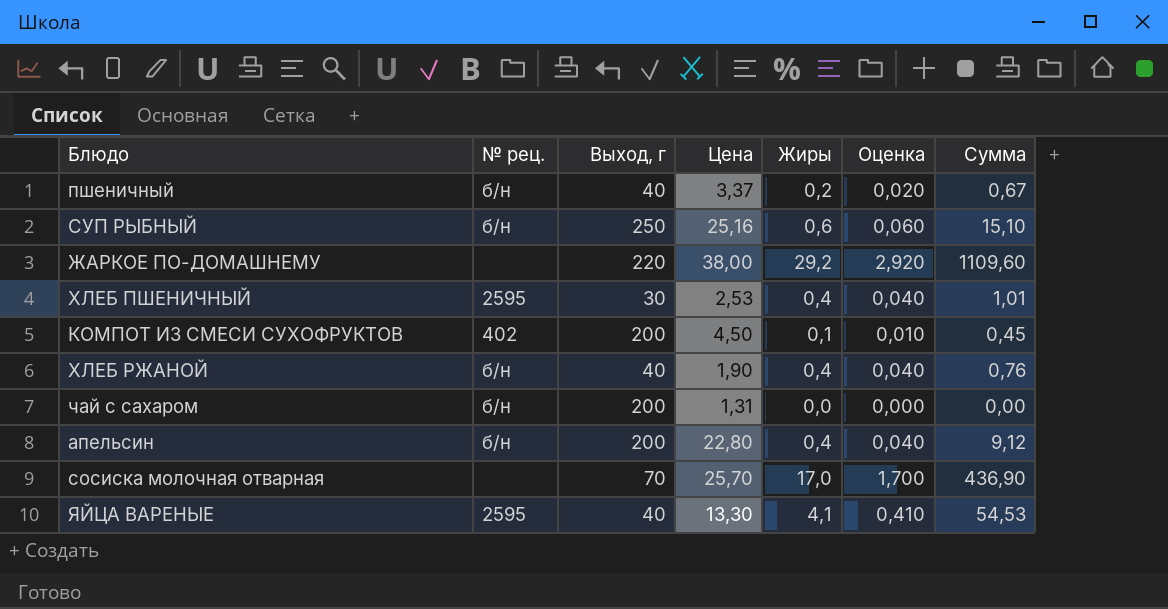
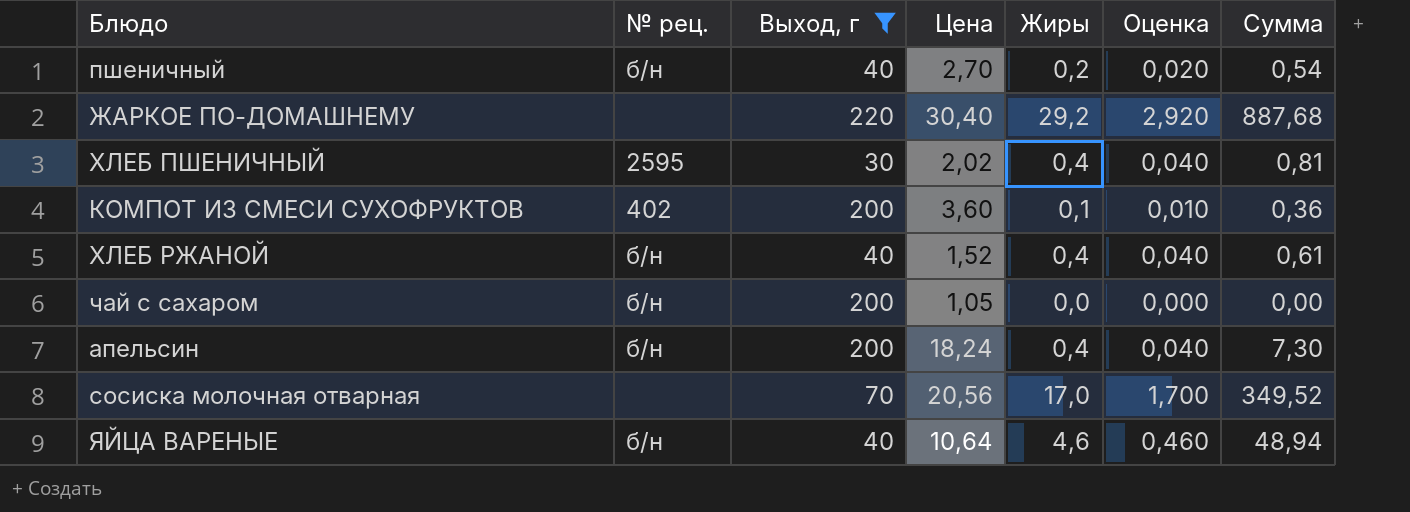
filter: none -> Выход, г != 250
пшеничный | Цена: 3,37 -> 2,70
пшеничный | Сумма: 0,67 -> 0,54
ЖАРКОЕ ПО-ДОМАШНЕМУ | Цена: 38,00 -> 30,40
ЖАРКОЕ ПО-ДОМАШНЕМУ | Сумма: 1109,60 -> 887,68
ХЛЕБ ПШЕНИЧНЫЙ | Цена: 2,53 -> 2,02
ХЛЕБ ПШЕНИЧНЫЙ | Сумма: 1,01 -> 0,81
КОМПОТ ИЗ СМЕСИ СУХОФРУКТОВ | Цена: 4,50 -> 3,60
КОМПОТ ИЗ СМЕСИ СУХОФРУКТОВ | Сумма: 0,45 -> 0,36
ХЛЕБ РЖАНОЙ | Цена: 1,90 -> 1,52
ХЛЕБ РЖАНОЙ | Сумма: 0,76 -> 0,61
чай с сахаром | Цена: 1,31 -> 1,05
апельсин | Цена: 22,80 -> 18,24
апельсин | Сумма: 9,12 -> 7,30
сосиска молочная отварная | Цена: 25,70 -> 20,56
сосиска молочная отварная | Сумма: 436,90 -> 349,52
ЯЙЦА ВАРЕНЫЕ | № рец.: 2595 -> б/н
ЯЙЦА ВАРЕНЫЕ | Цена: 13,30 -> 10,64
ЯЙЦА ВАРЕНЫЕ | Жиры: 4,1 -> 4,6
ЯЙЦА ВАРЕНЫЕ | Оценка: 0,410 -> 0,460
ЯЙЦА ВАРЕНЫЕ | Сумма: 54,53 -> 48,94

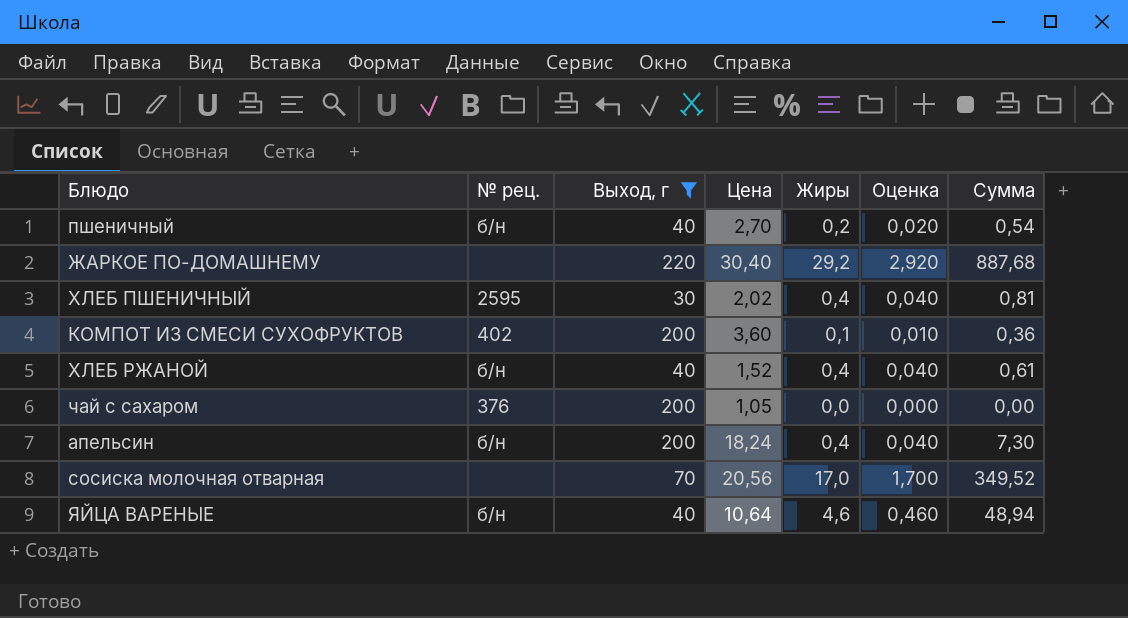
чай с сахаром | № рец.: б/н -> 376

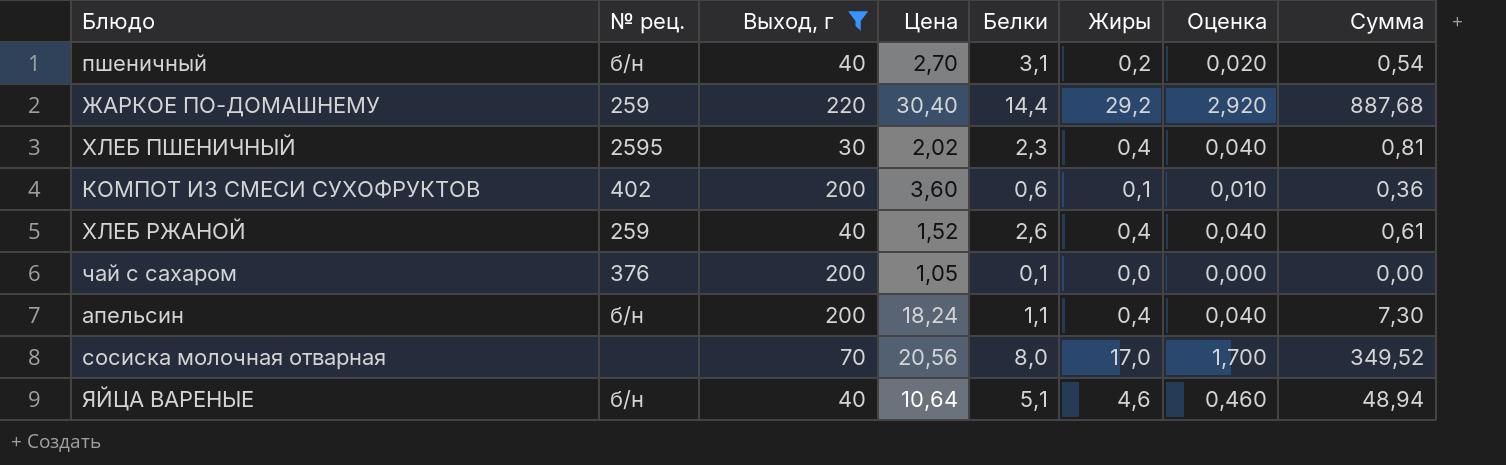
column Белки | position: none -> 5
ЖАРКОЕ ПО-ДОМАШНЕМУ | № рец.: none -> 259
ХЛЕБ РЖАНОЙ | № рец.: б/н -> 259

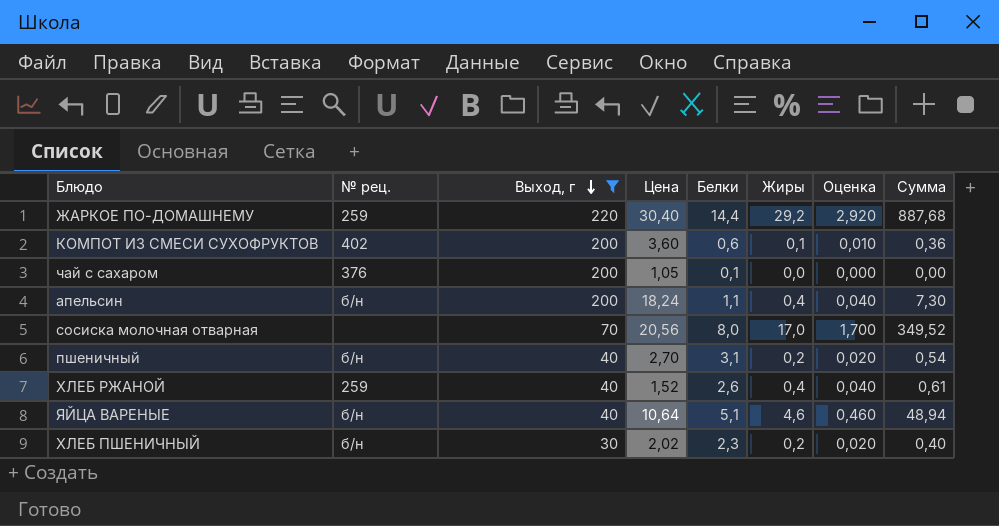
row order: none -> Выход, г descending
ХЛЕБ ПШЕНИЧНЫЙ | № рец.: 2595 -> б/н
ХЛЕБ ПШЕНИЧНЫЙ | Жиры: 0,4 -> 0,2
ХЛЕБ ПШЕНИЧНЫЙ | Оценка: 0,040 -> 0,020
ХЛЕБ ПШЕНИЧНЫЙ | Сумма: 0,81 -> 0,40

